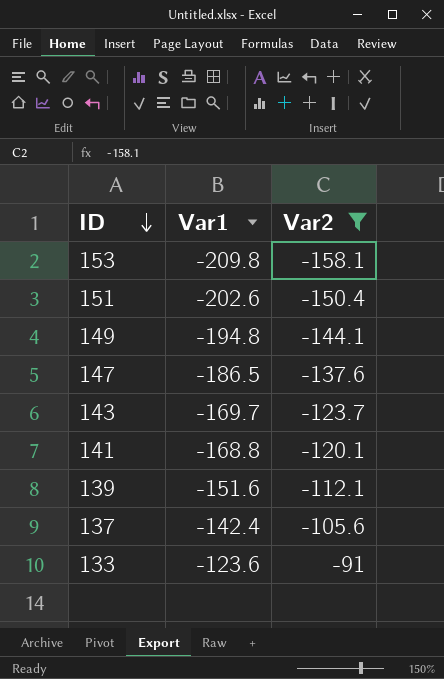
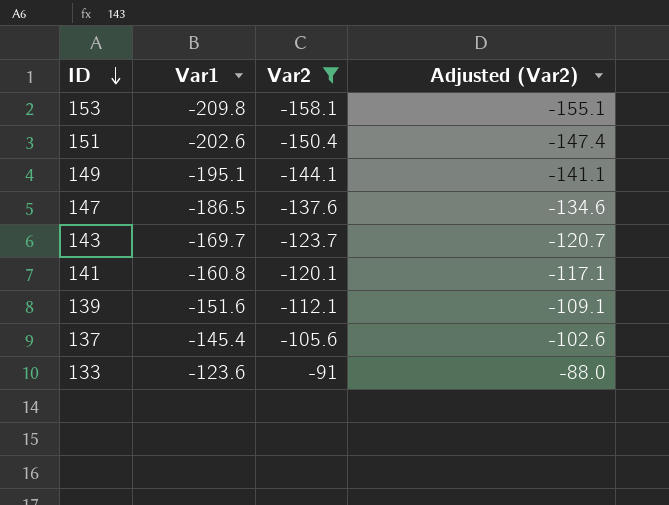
column Adjusted (Var2) | formula: none -> [Var2] + 3
149 | Var1: -194.8 -> -195.1
141 | Var1: -168.8 -> -160.8
137 | Var1: -142.4 -> -145.4

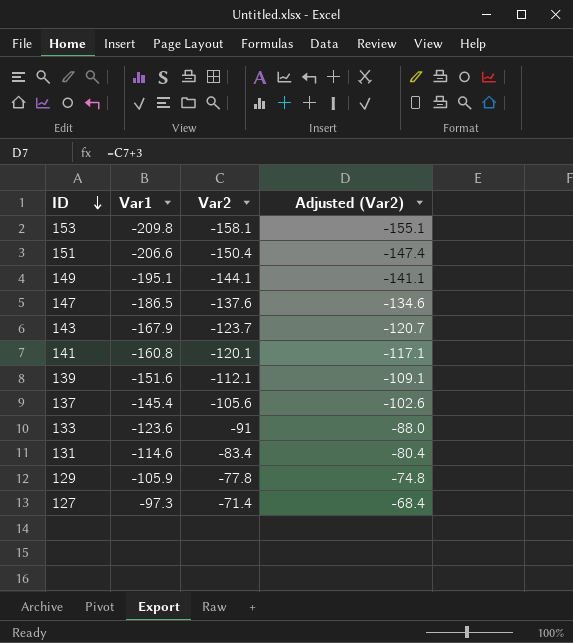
filter: Var2 <= -91 -> none
151 | Var1: -202.6 -> -206.6
143 | Var1: -169.7 -> -167.9

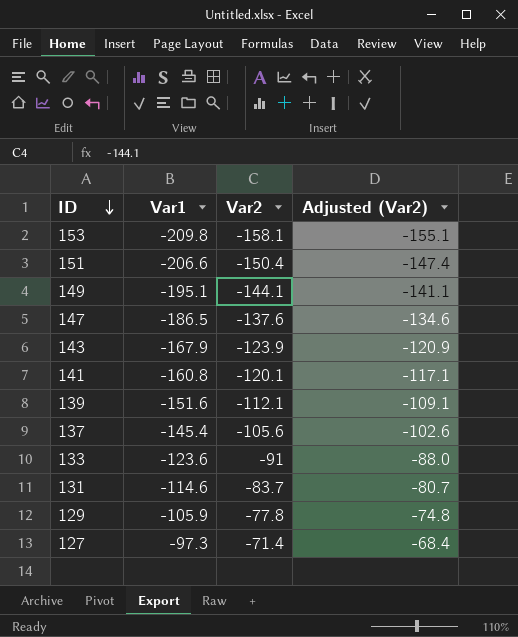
143 | Var2: -123.7 -> -123.9
143 | Adjusted (Var2): -120.7 -> -120.9
131 | Var2: -83.4 -> -83.7
131 | Adjusted (Var2): -80.4 -> -80.7

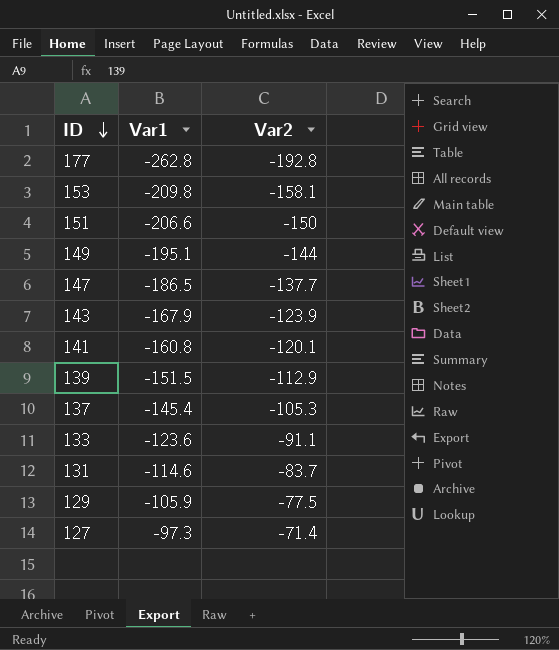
column Adjusted (Var2) | formula: [Var2] + 3 -> none
row 177: none -> -262.8 | -192.8
151 | Var2: -150.4 -> -150
149 | Var2: -144.1 -> -144
147 | Var2: -137.6 -> -137.7
139 | Var1: -151.6 -> -151.5
139 | Var2: -112.1 -> -112.9
137 | Var2: -105.6 -> -105.3
133 | Var2: -91 -> -91.1
129 | Var2: -77.8 -> -77.5

